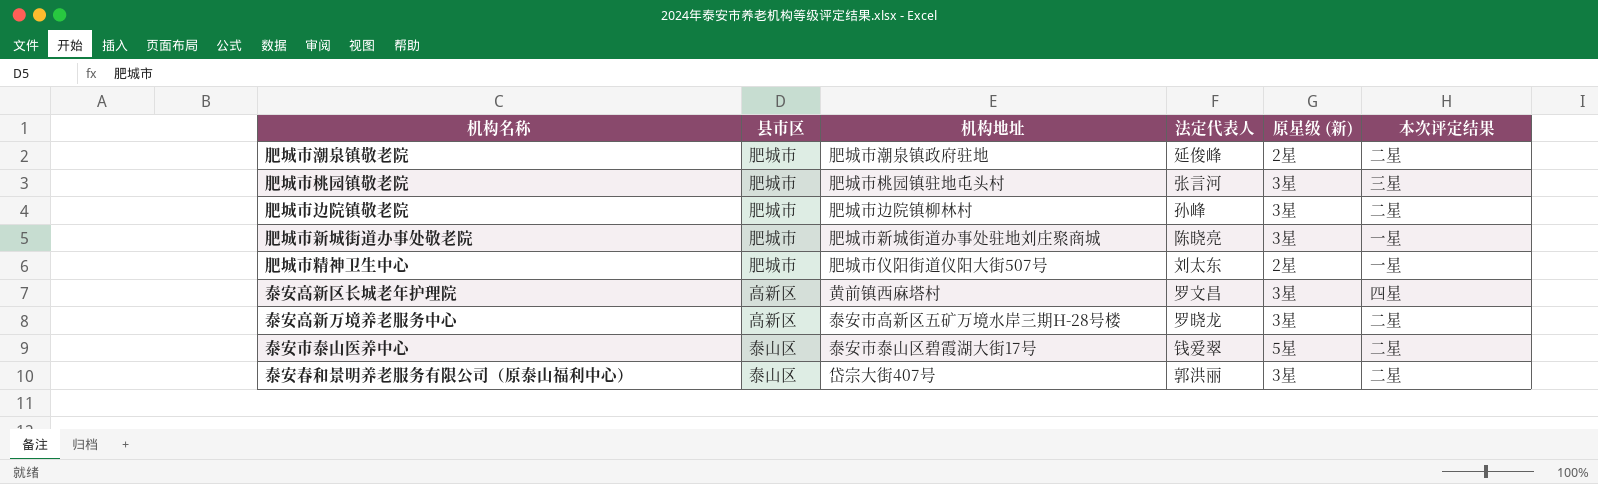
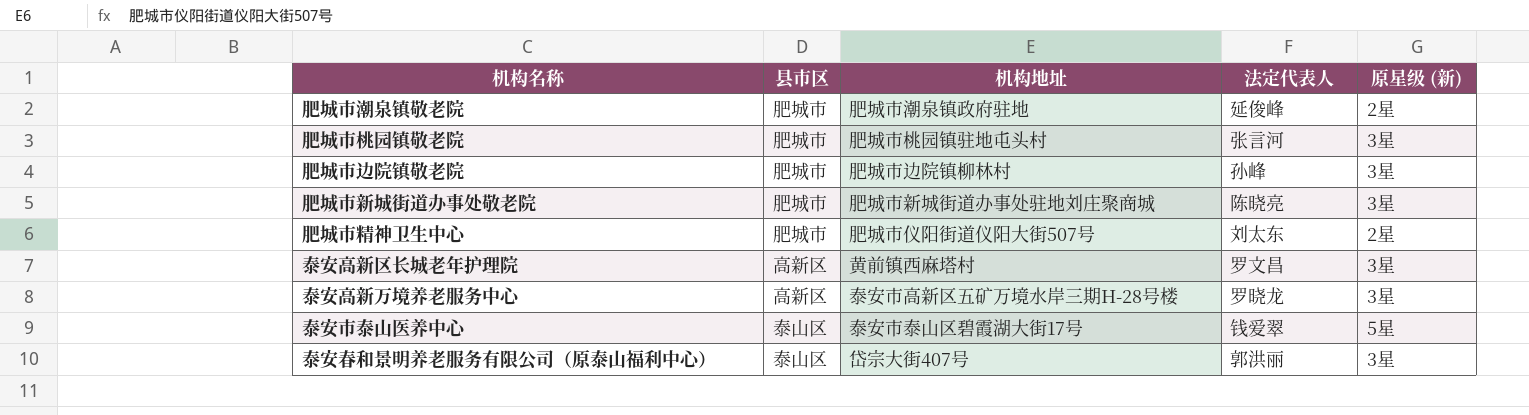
column 本次评定结果 | position: 6 -> none

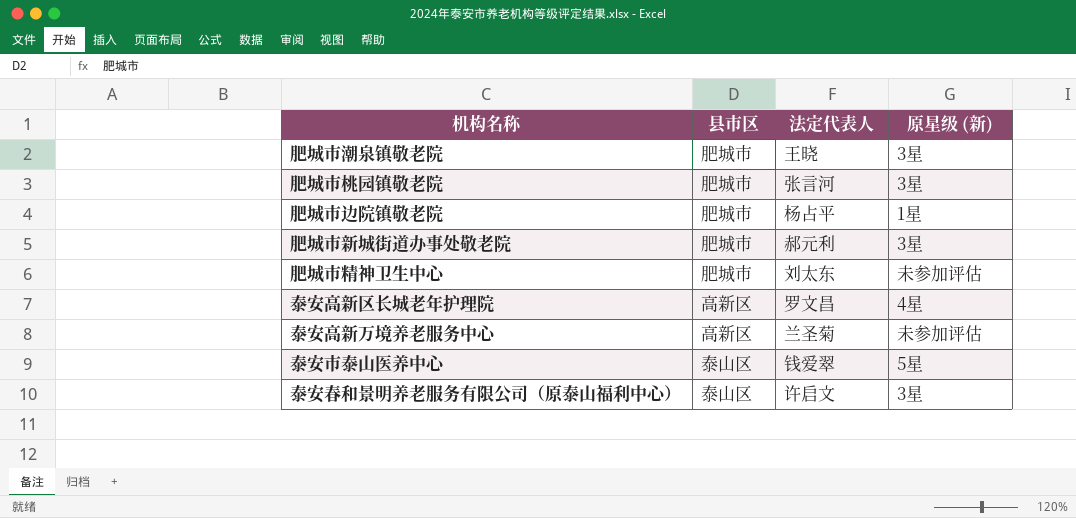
column 机构地址 | position: 3 -> none
肥城市潮泉镇敬老院 | 法定代表人: 延俊峰 -> 王晓
肥城市潮泉镇敬老院 | 原星级 (新): 2星 -> 3星
肥城市边院镇敬老院 | 法定代表人: 孙峰 -> 杨占平
肥城市边院镇敬老院 | 原星级 (新): 3星 -> 1星
肥城市新城街道办事处敬老院 | 法定代表人: 陈晓亮 -> 郝元利
肥城市精神卫生中心 | 原星级 (新): 2星 -> 未参加评估
泰安高新区长城老年护理院 | 原星级 (新): 3星 -> 4星
泰安高新万境养老服务中心 | 法定代表人: 罗晓龙 -> 兰圣菊
泰安高新万境养老服务中心 | 原星级 (新): 3星 -> 未参加评估
泰安春和景明养老服务有限公司（原泰山福利中心） | 法定代表人: 郭洪丽 -> 许启文

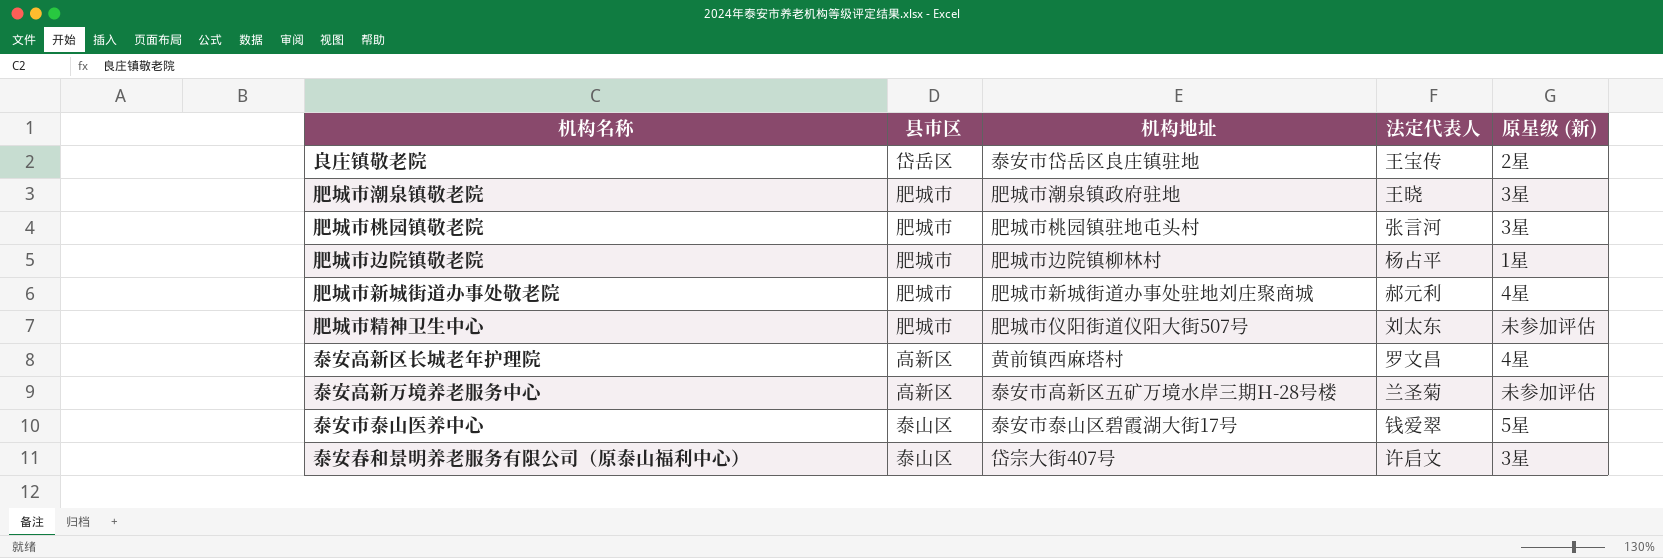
column 机构地址 | position: none -> 3
row 良庄镇敬老院: none -> 岱岳区 | 泰安市岱岳区良庄镇驻地 | 王宝传 | 2星
肥城市新城街道办事处敬老院 | 原星级 (新): 3星 -> 4星

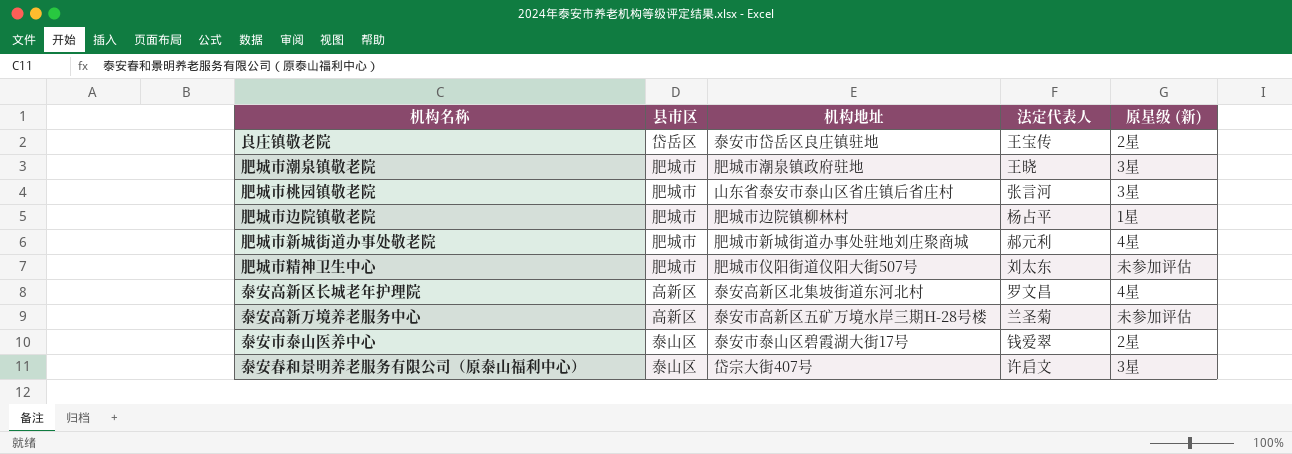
肥城市桃园镇敬老院 | 机构地址: 肥城市桃园镇驻地屯头村 -> 山东省泰安市泰山区省庄镇后省庄村
泰安高新区长城老年护理院 | 机构地址: 黄前镇西麻塔村 -> 泰安高新区北集坡街道东河北村
泰安市泰山医养中心 | 原星级 (新): 5星 -> 2星

